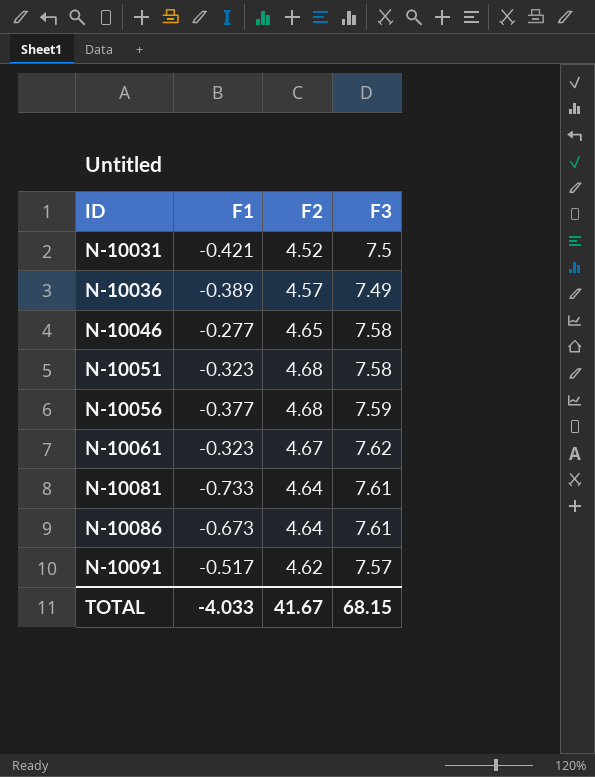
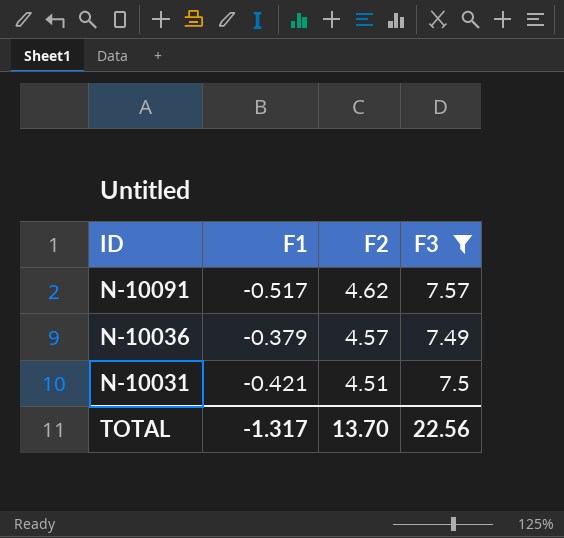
filter: none -> F3 <= 7.57
row order: ID ascending -> ID descending
N-10036 | F1: -0.389 -> -0.379
N-10031 | F2: 4.52 -> 4.51
TOTAL | F1: -4.033 -> -1.317
TOTAL | F2: 41.67 -> 13.70
TOTAL | F3: 68.15 -> 22.56

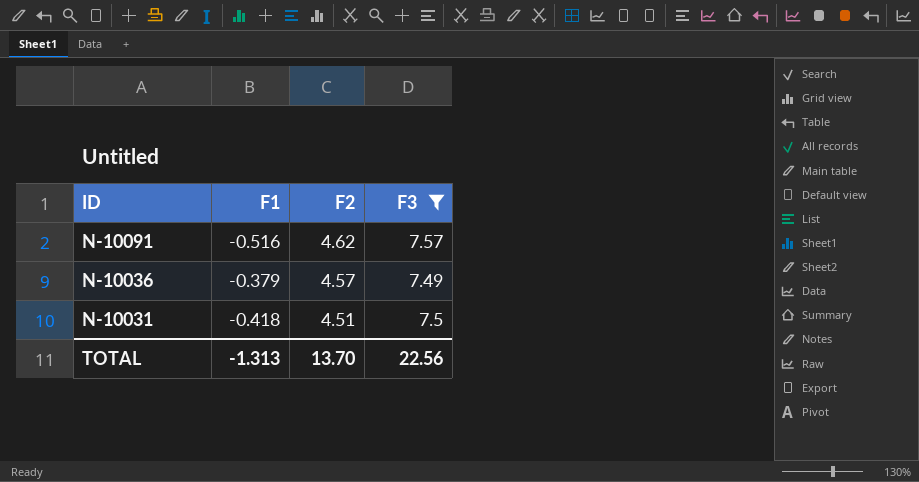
N-10091 | F1: -0.517 -> -0.516
N-10031 | F1: -0.421 -> -0.418
TOTAL | F1: -1.317 -> -1.313

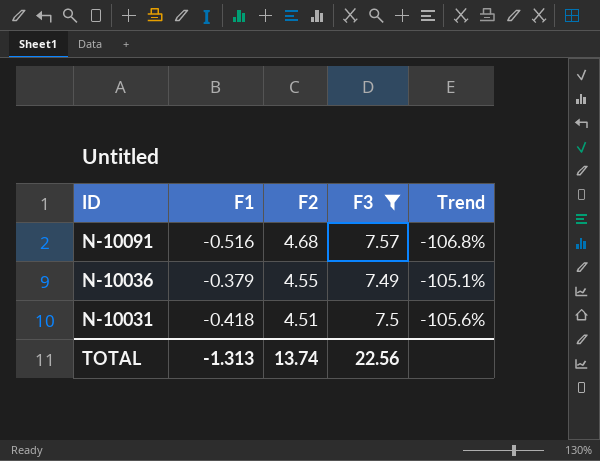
column Trend | formula: none -> ([F1] - [F3]) / [F3]
N-10091 | F2: 4.62 -> 4.68
N-10036 | F2: 4.57 -> 4.55
TOTAL | F2: 13.70 -> 13.74

